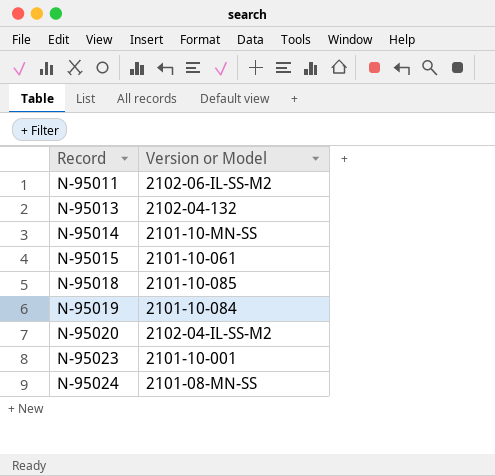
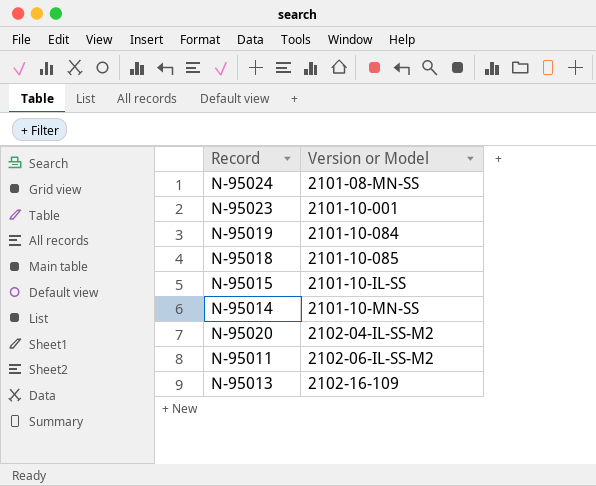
row order: Record ascending -> Version or Model ascending
N-95015 | Version or Model: 2101-10-061 -> 2101-10-IL-SS
N-95013 | Version or Model: 2102-04-132 -> 2102-16-109

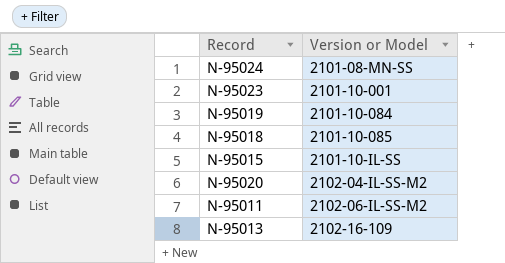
row N-95014: 2101-10-MN-SS -> none

